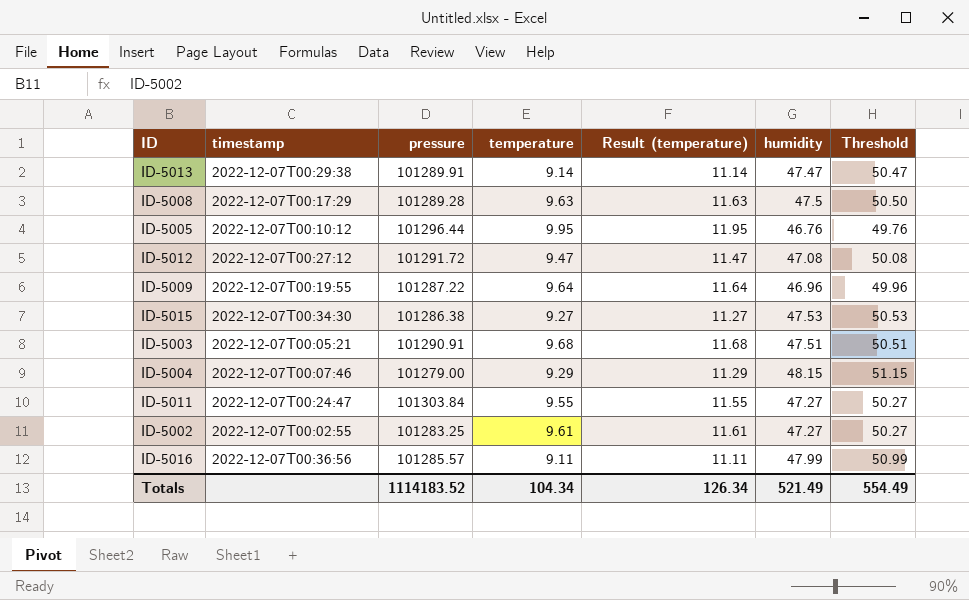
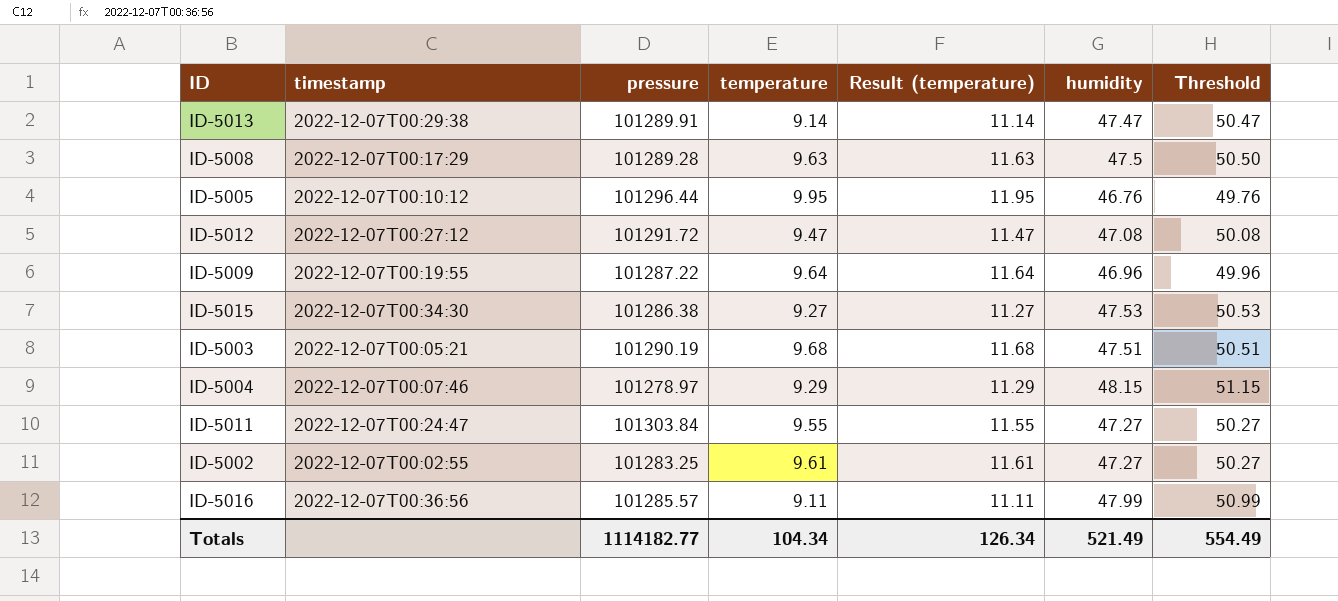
ID-5003 | pressure: 101290.91 -> 101290.19
ID-5004 | pressure: 101279.00 -> 101278.97
Totals | pressure: 1114183.52 -> 1114182.77

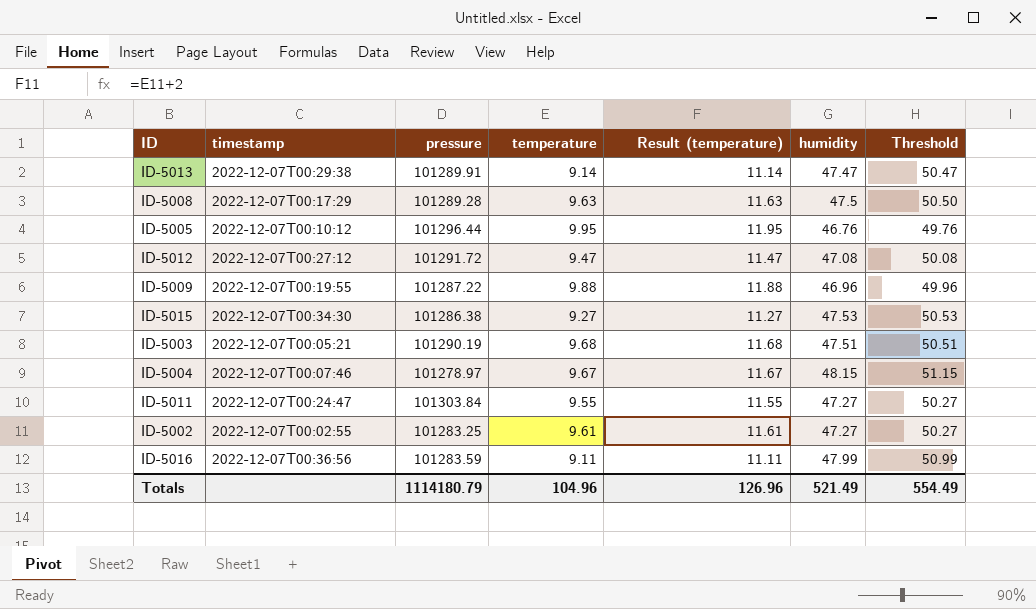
ID-5009 | temperature: 9.64 -> 9.88
ID-5009 | Result (temperature): 11.64 -> 11.88
ID-5004 | temperature: 9.29 -> 9.67
ID-5004 | Result (temperature): 11.29 -> 11.67
ID-5016 | pressure: 101285.57 -> 101283.59
Totals | pressure: 1114182.77 -> 1114180.79
Totals | temperature: 104.34 -> 104.96
Totals | Result (temperature): 126.34 -> 126.96

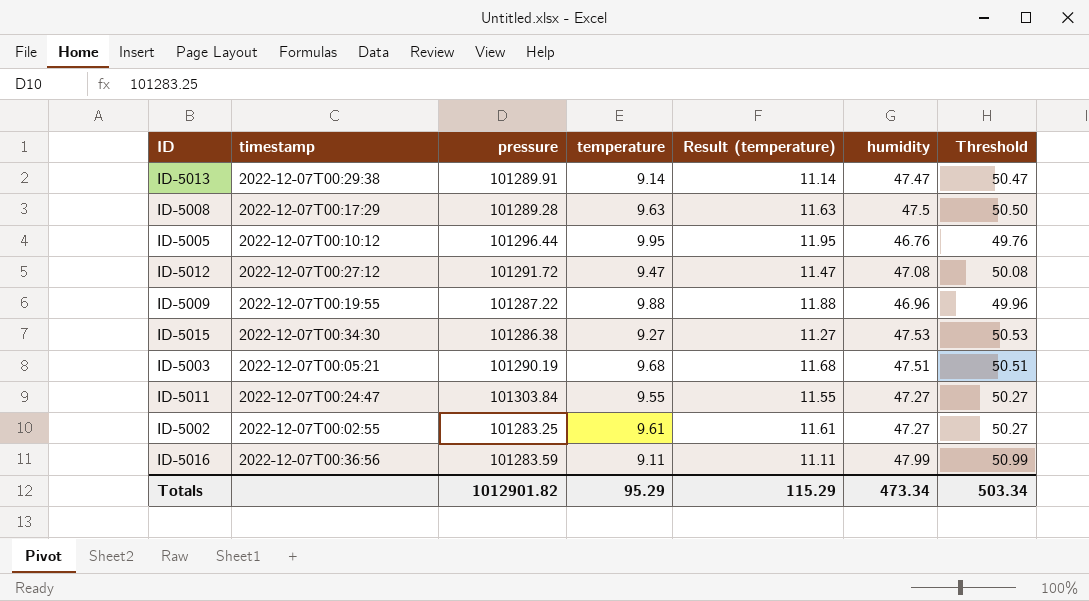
row ID-5004: 2022-12-07T00:07:46 | 101278.97 | 9.67 | 11.67 | 48.15 | 51.15 -> none
Totals | pressure: 1114180.79 -> 1012901.82
Totals | temperature: 104.96 -> 95.29
Totals | Result (temperature): 126.96 -> 115.29
Totals | humidity: 521.49 -> 473.34
Totals | Threshold: 554.49 -> 503.34

